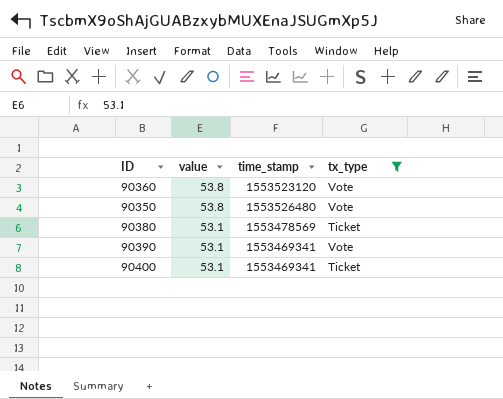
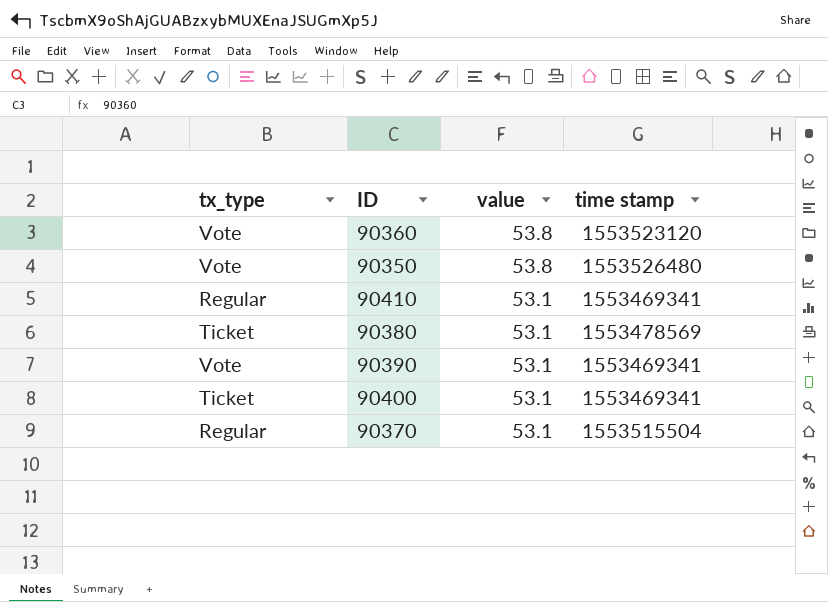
filter: tx_type != Regular -> none
column tx_type | position: 4 -> 1
column name: time_stamp -> time stamp

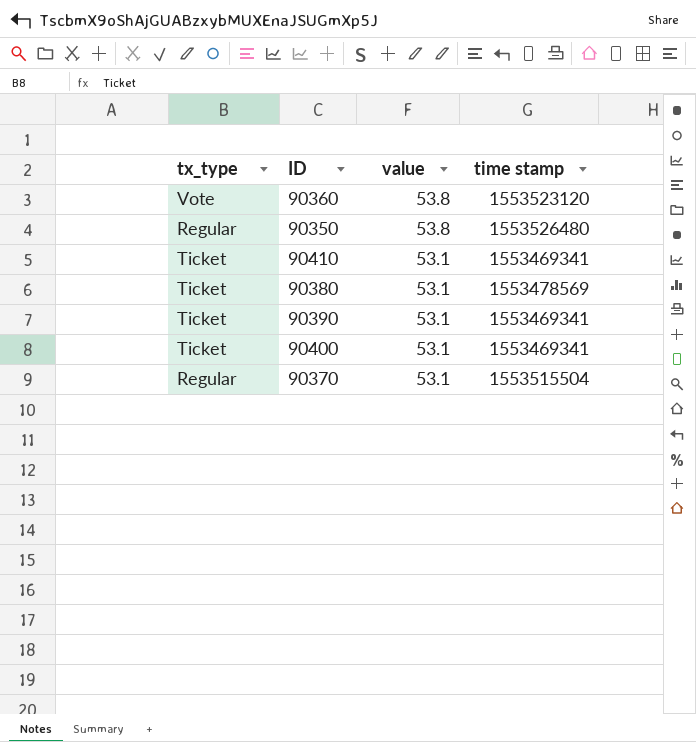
90350 | tx_type: Vote -> Regular
90410 | tx_type: Regular -> Ticket
90390 | tx_type: Vote -> Ticket

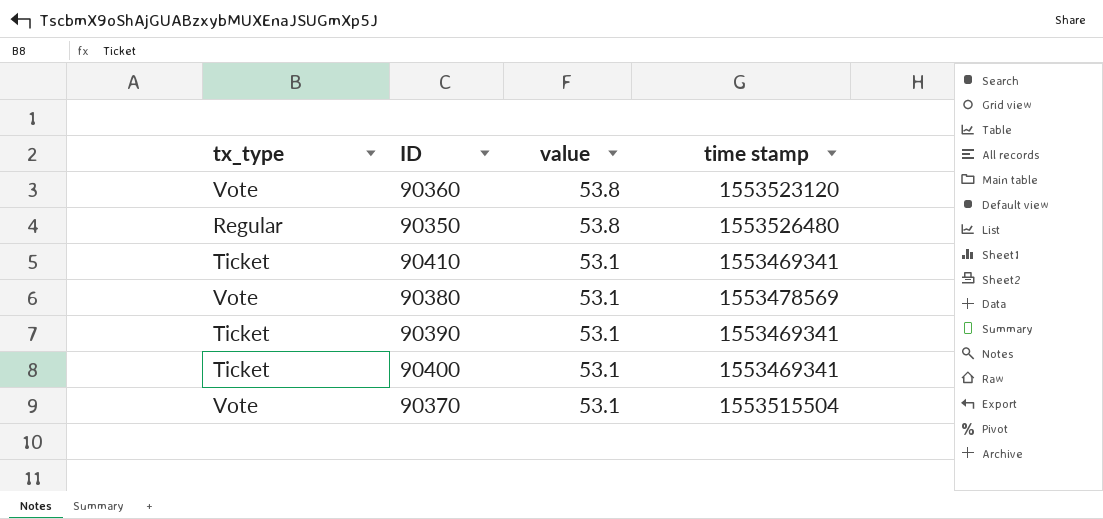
90380 | tx_type: Ticket -> Vote
90370 | tx_type: Regular -> Vote

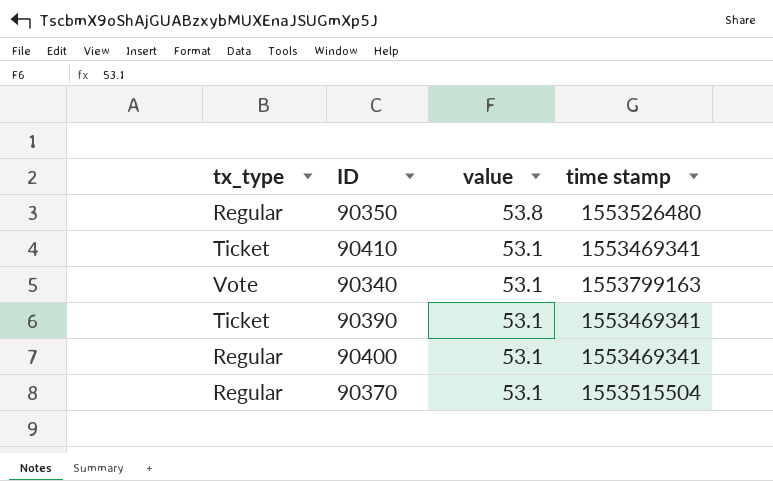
row 90360: Vote | 53.8 | 1553523120 -> none
row 90380: Vote | 53.1 | 1553478569 -> none
row 90340: none -> Vote | 53.1 | 1553799163
90400 | tx_type: Ticket -> Regular
90370 | tx_type: Vote -> Regular

